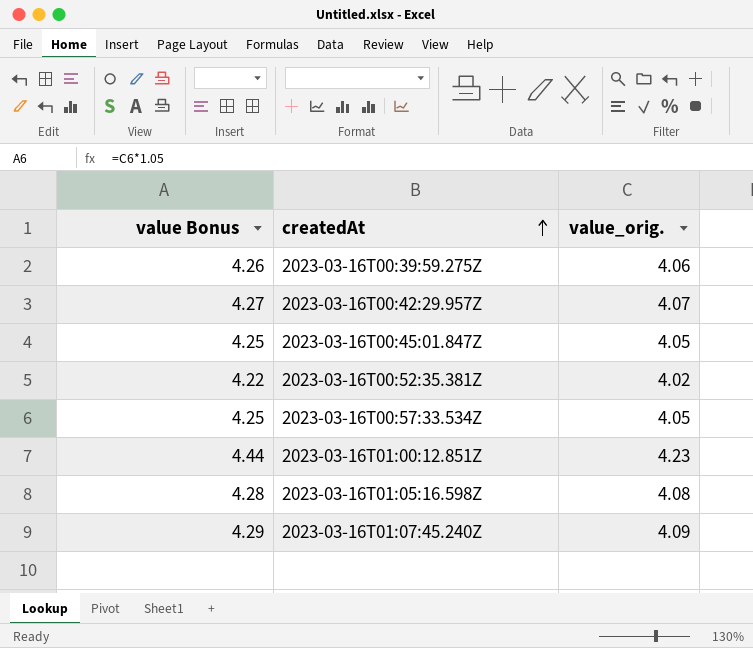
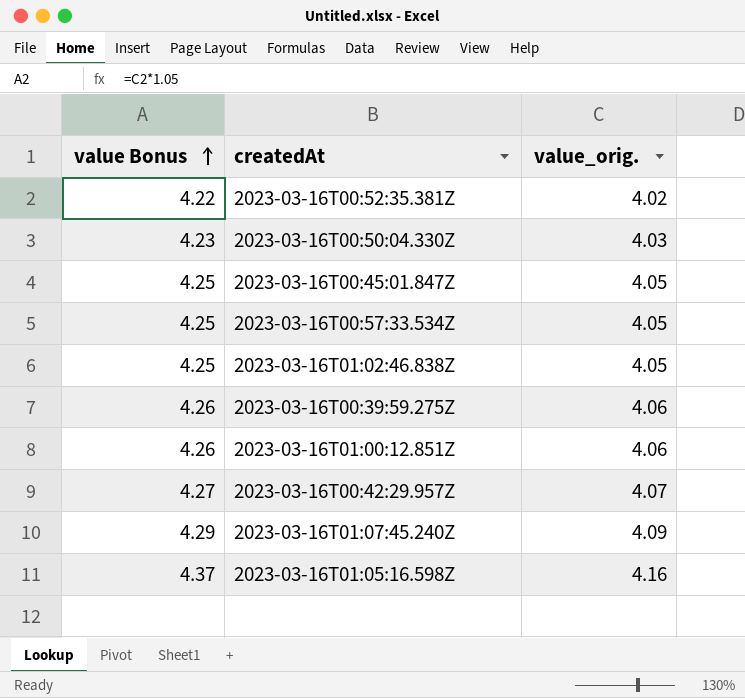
row order: createdAt ascending -> value Bonus ascending
row 2023-03-16T00:50:04.330Z: none -> 4.23 | 4.03
row 2023-03-16T01:02:46.838Z: none -> 4.25 | 4.05
2023-03-16T01:00:12.851Z | value Bonus: 4.44 -> 4.26
2023-03-16T01:00:12.851Z | value_orig.: 4.23 -> 4.06
2023-03-16T01:05:16.598Z | value Bonus: 4.28 -> 4.37
2023-03-16T01:05:16.598Z | value_orig.: 4.08 -> 4.16

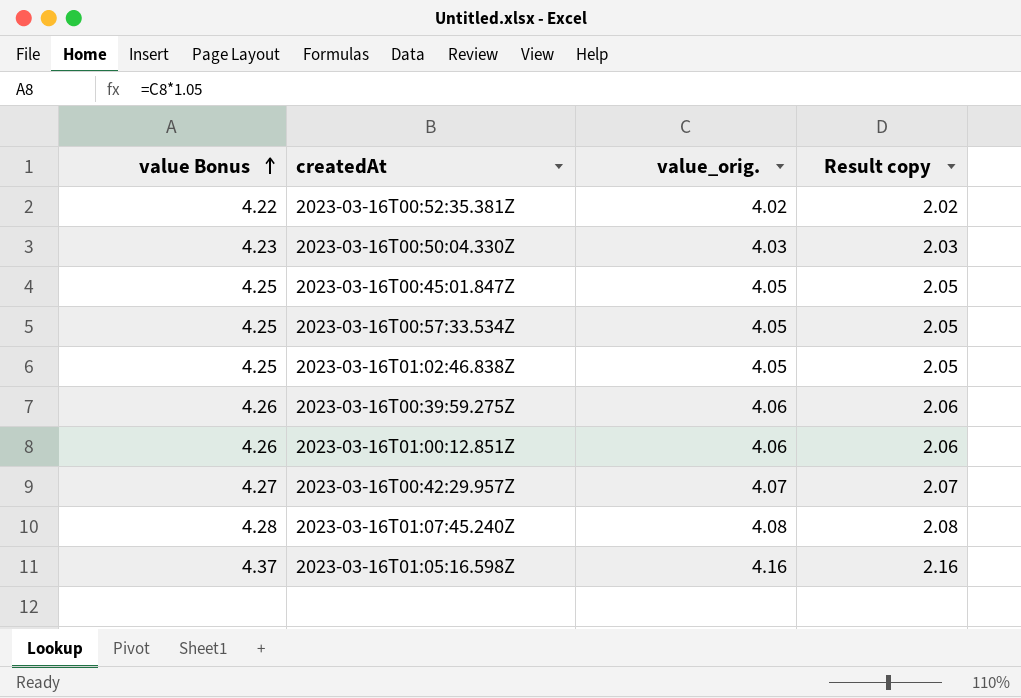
column Result copy | formula: none -> [value_orig.] - 2
2023-03-16T01:07:45.240Z | value Bonus: 4.29 -> 4.28
2023-03-16T01:07:45.240Z | value_orig.: 4.09 -> 4.08

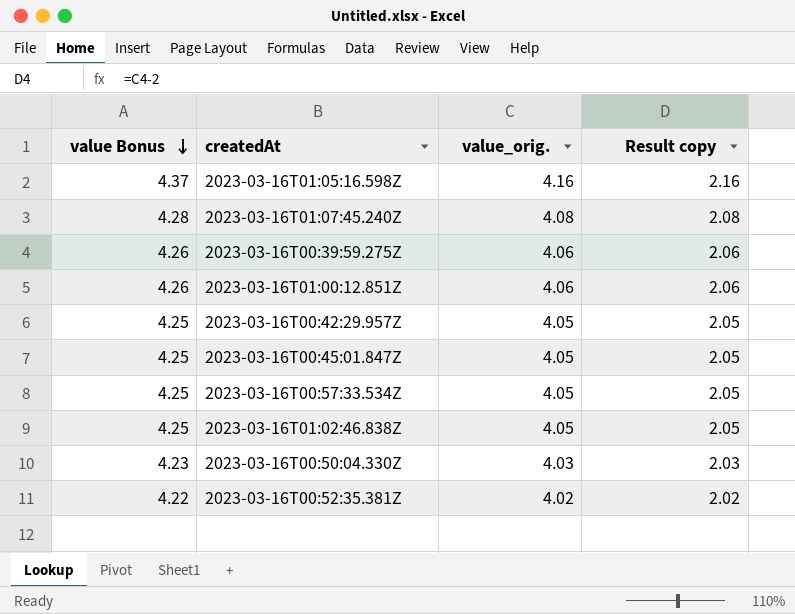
row order: value Bonus ascending -> value Bonus descending
2023-03-16T00:42:29.957Z | value Bonus: 4.27 -> 4.25
2023-03-16T00:42:29.957Z | value_orig.: 4.07 -> 4.05
2023-03-16T00:42:29.957Z | Result copy: 2.07 -> 2.05

